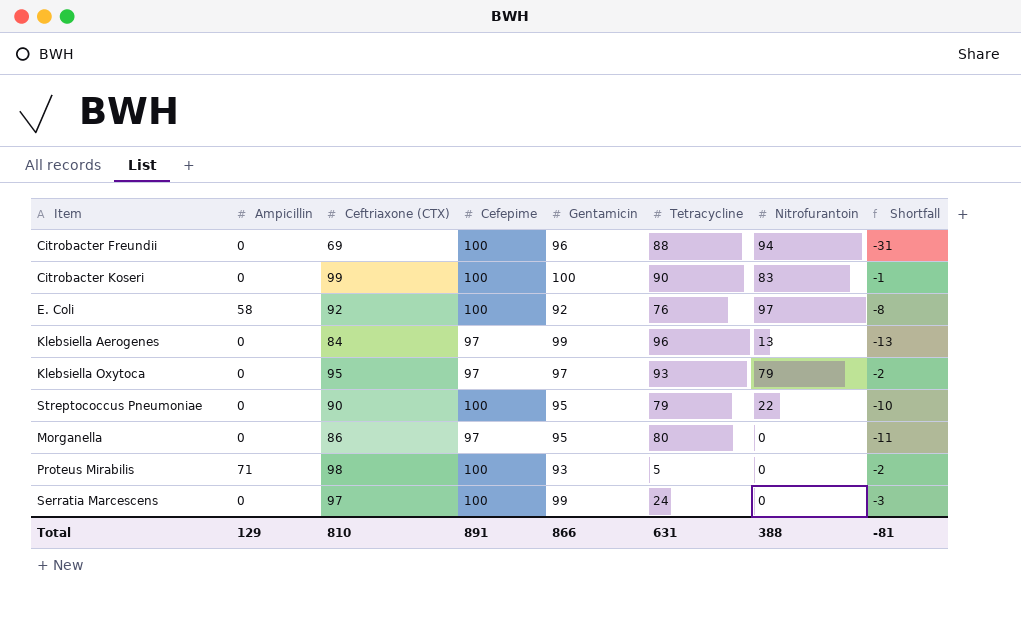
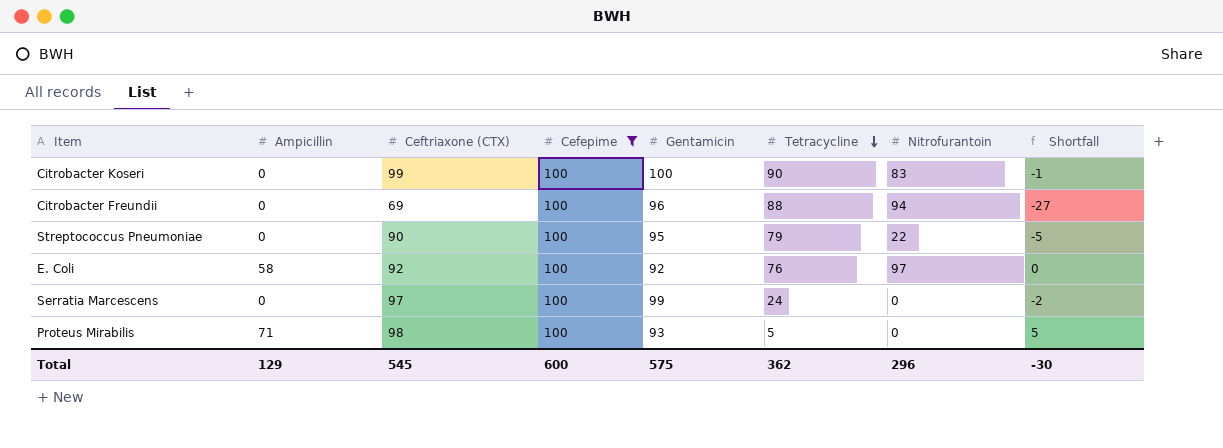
filter: none -> Cefepime = 100
row order: none -> Tetracycline descending
column Shortfall | formula: [Ceftriaxone (CTX)] - [Cefepime] -> [Ceftriaxone (CTX)] - [Gentamicin]
Total | Ceftriaxone (CTX): 810 -> 545
Total | Cefepime: 891 -> 600
Total | Gentamicin: 866 -> 575
Total | Tetracycline: 631 -> 362
Total | Nitrofurantoin: 388 -> 296
Total | Shortfall: -81 -> -30

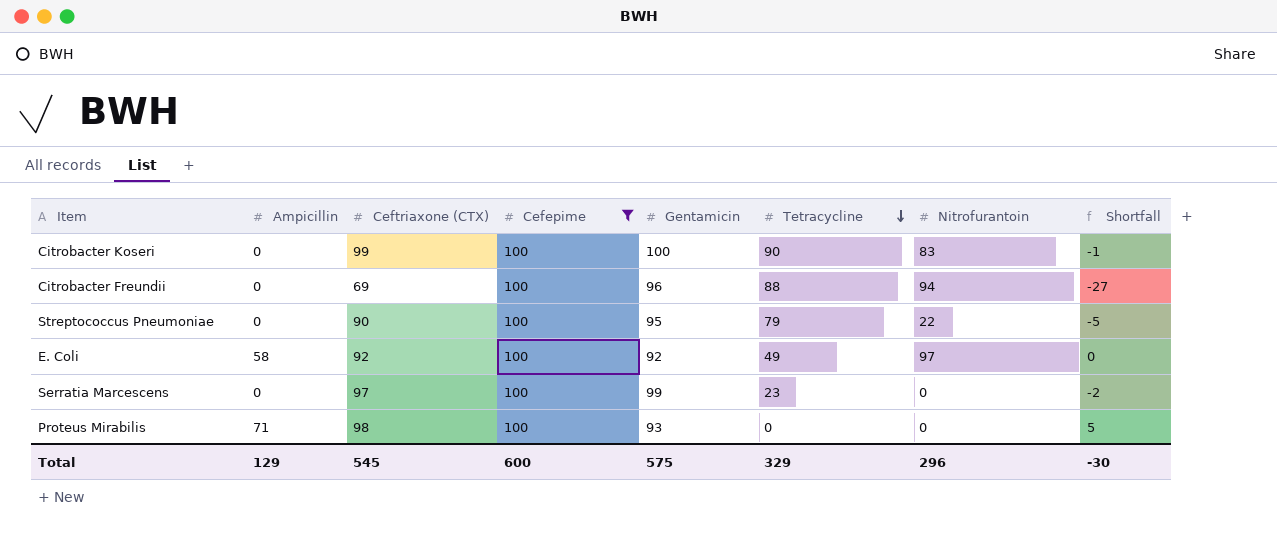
E. Coli | Tetracycline: 76 -> 49
Serratia Marcescens | Tetracycline: 24 -> 23
Proteus Mirabilis | Tetracycline: 5 -> 0
Total | Tetracycline: 362 -> 329

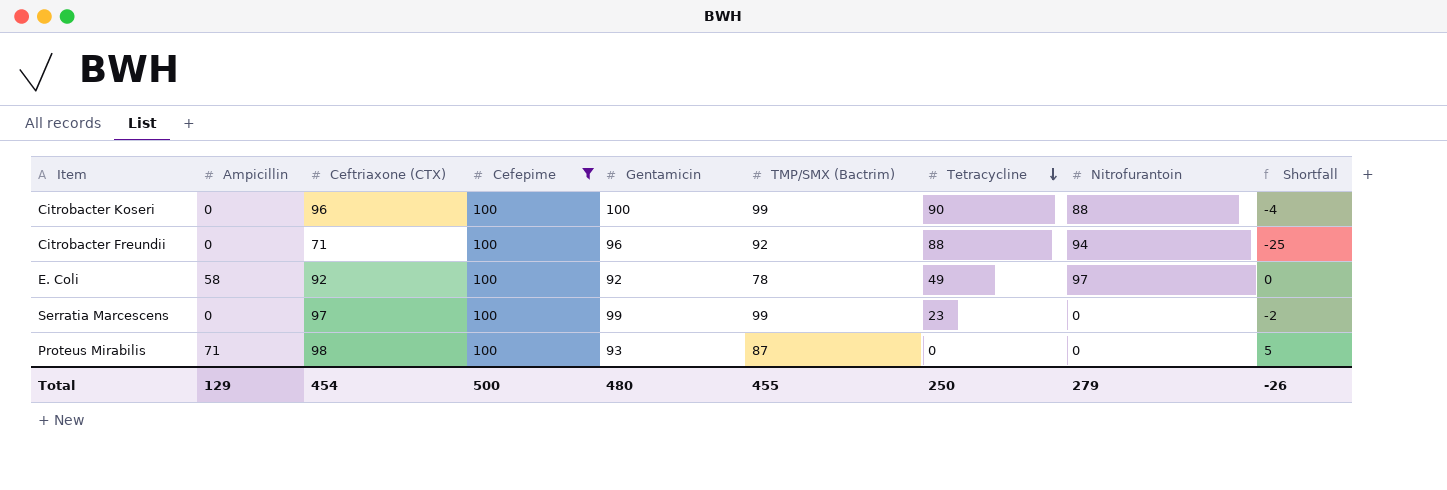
column TMP/SMX (Bactrim) | position: none -> 6
row Streptococcus Pneumoniae: 0 | 90 | 100 | 95 | 79 | 22 | -5 -> none
Citrobacter Koseri | Ceftriaxone (CTX): 99 -> 96
Citrobacter Koseri | Nitrofurantoin: 83 -> 88
Citrobacter Koseri | Shortfall: -1 -> -4
Citrobacter Freundii | Ceftriaxone (CTX): 69 -> 71
Citrobacter Freundii | Shortfall: -27 -> -25
Total | Ceftriaxone (CTX): 545 -> 454
Total | Cefepime: 600 -> 500
Total | Gentamicin: 575 -> 480
Total | Tetracycline: 329 -> 250
Total | Nitrofurantoin: 296 -> 279
Total | Shortfall: -30 -> -26

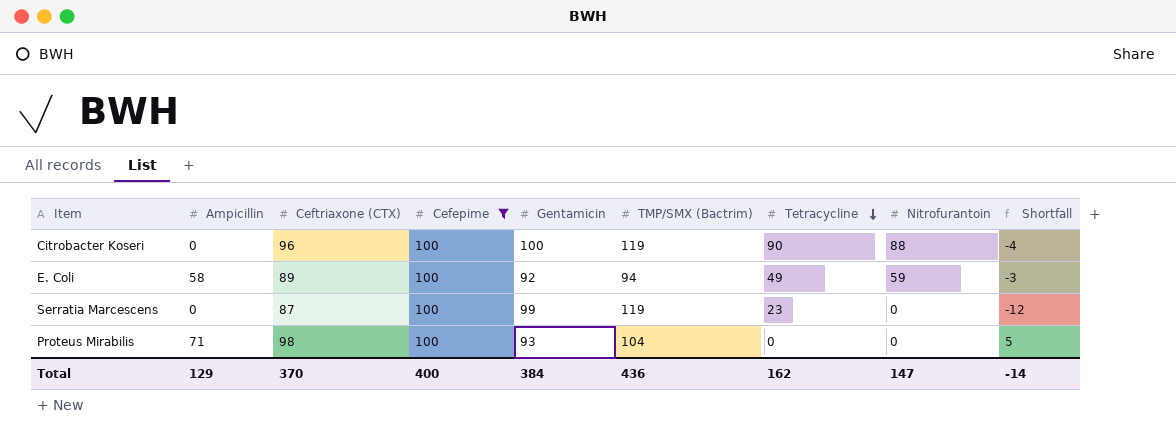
row Citrobacter Freundii: 0 | 71 | 100 | 96 | 92 | 88 | 94 | -25 -> none
Citrobacter Koseri | TMP/SMX (Bactrim): 99 -> 119
E. Coli | Ceftriaxone (CTX): 92 -> 89
E. Coli | TMP/SMX (Bactrim): 78 -> 94
E. Coli | Nitrofurantoin: 97 -> 59
E. Coli | Shortfall: 0 -> -3
Serratia Marcescens | Ceftriaxone (CTX): 97 -> 87
Serratia Marcescens | TMP/SMX (Bactrim): 99 -> 119
Serratia Marcescens | Shortfall: -2 -> -12
Proteus Mirabilis | TMP/SMX (Bactrim): 87 -> 104
Total | Ceftriaxone (CTX): 454 -> 370
Total | Cefepime: 500 -> 400
Total | Gentamicin: 480 -> 384
Total | TMP/SMX (Bactrim): 455 -> 436
Total | Tetracycline: 250 -> 162
Total | Nitrofurantoin: 279 -> 147
Total | Shortfall: -26 -> -14

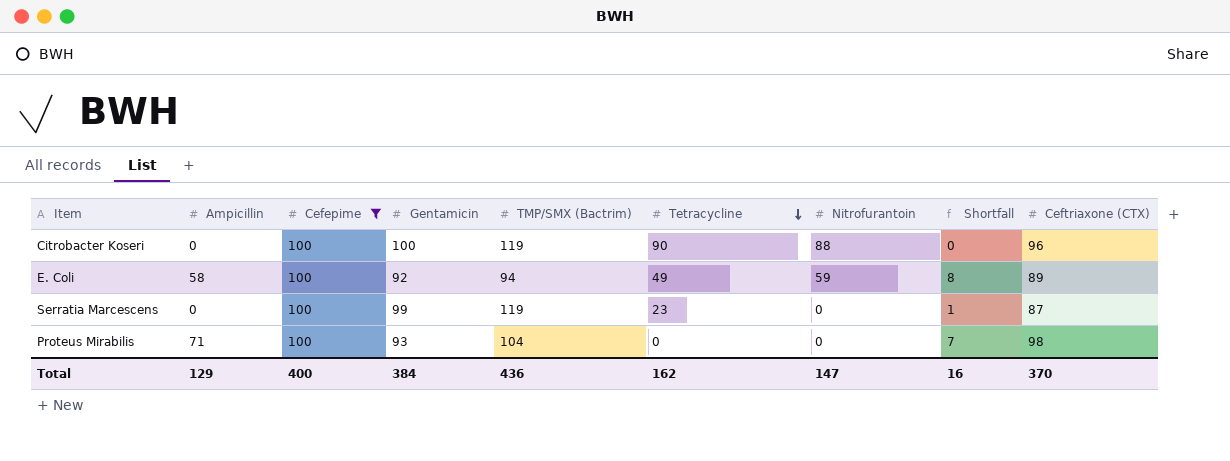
column Shortfall | formula: [Ceftriaxone (CTX)] - [Gentamicin] -> [Cefepime] - [Gentamicin]
column Ceftriaxone (CTX) | position: 3 -> 9
Total | Shortfall: -14 -> 16

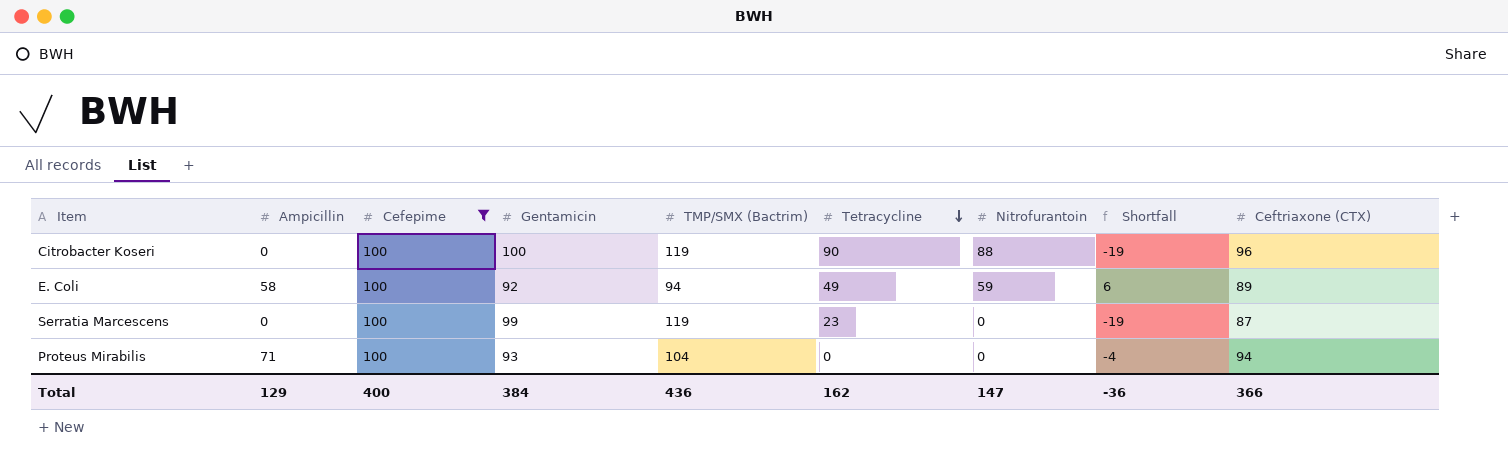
column Shortfall | formula: [Cefepime] - [Gentamicin] -> [Cefepime] - [TMP/SMX (Bactrim)]
Proteus Mirabilis | Ceftriaxone (CTX): 98 -> 94
Total | Shortfall: 16 -> -36
Total | Ceftriaxone (CTX): 370 -> 366

